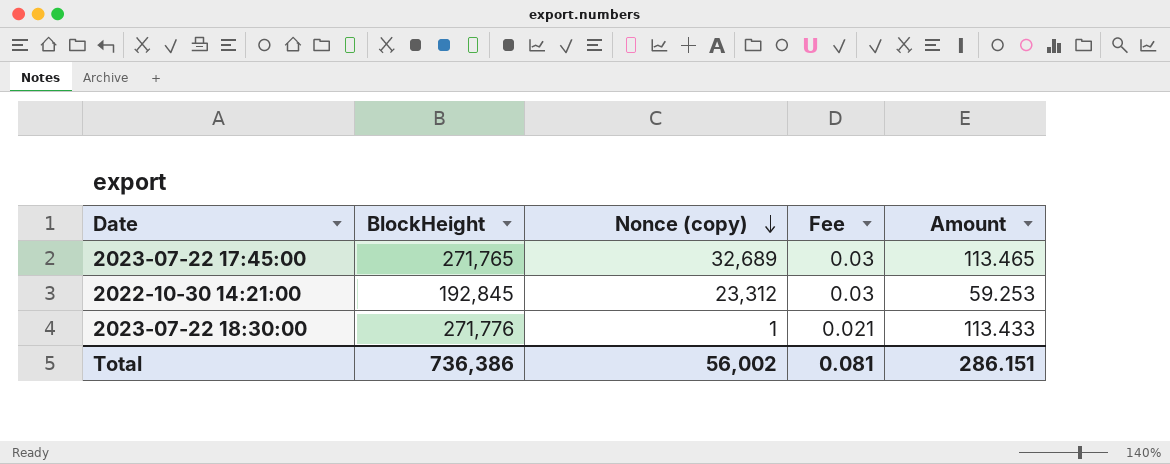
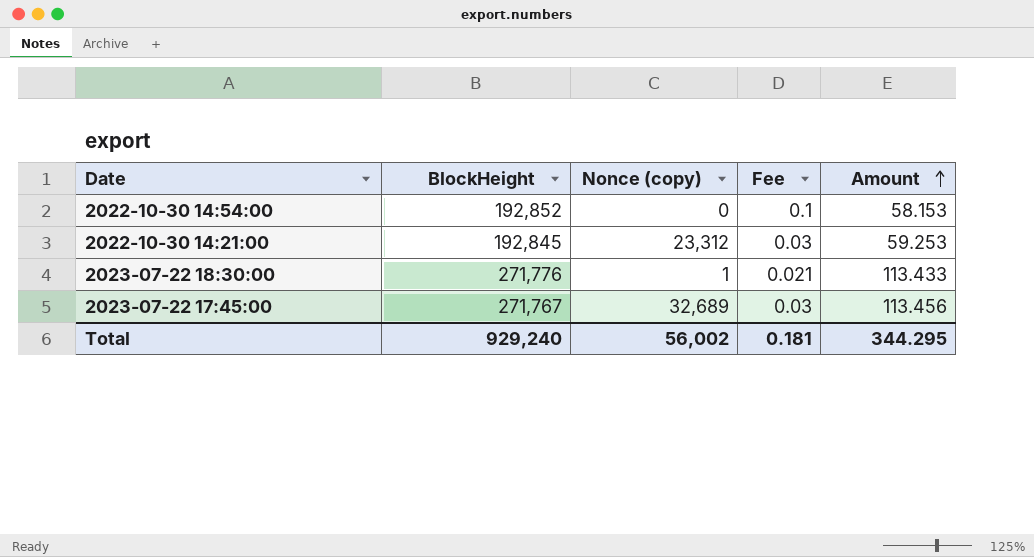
row order: Nonce (copy) descending -> Amount ascending
row 2022-10-30 14:54:00: none -> 192,852 | 0 | 0.1 | 58.153
2023-07-22 17:45:00 | BlockHeight: 271,765 -> 271,767
2023-07-22 17:45:00 | Amount: 113.465 -> 113.456
Total | BlockHeight: 736,386 -> 929,240
Total | Fee: 0.081 -> 0.181
Total | Amount: 286.151 -> 344.295

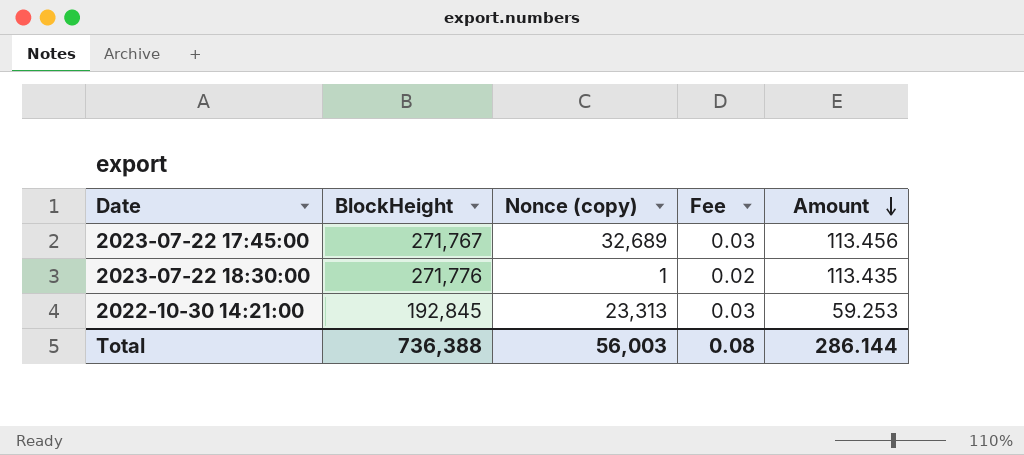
row order: Amount ascending -> Amount descending
row 2022-10-30 14:54:00: 192,852 | 0 | 0.1 | 58.153 -> none
2023-07-22 18:30:00 | Fee: 0.021 -> 0.02
2023-07-22 18:30:00 | Amount: 113.433 -> 113.435
2022-10-30 14:21:00 | Nonce (copy): 23,312 -> 23,313
Total | BlockHeight: 929,240 -> 736,388
Total | Nonce (copy): 56,002 -> 56,003
Total | Fee: 0.181 -> 0.08
Total | Amount: 344.295 -> 286.144

